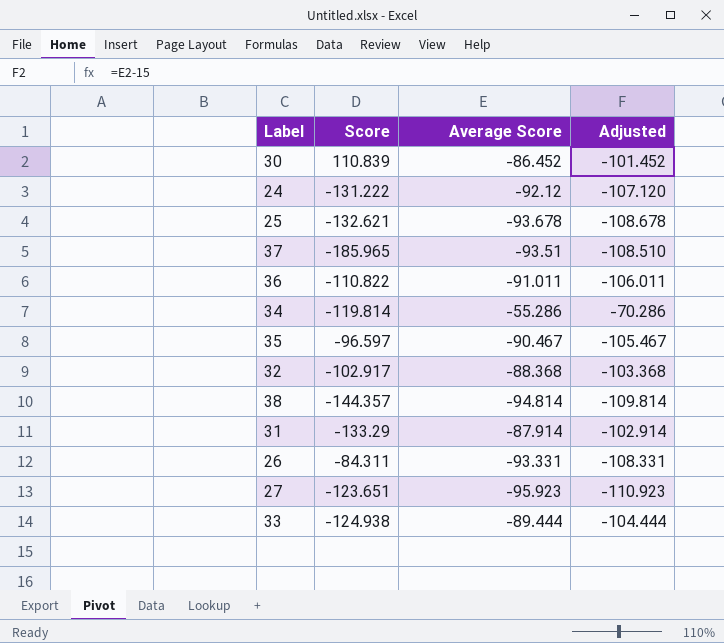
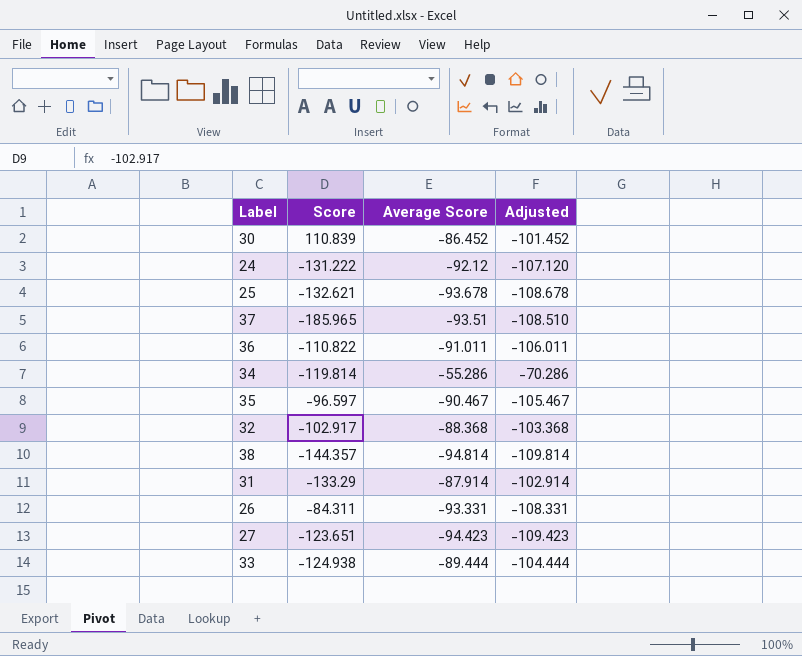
27 | Average Score: -95.923 -> -94.423
27 | Adjusted: -110.923 -> -109.423

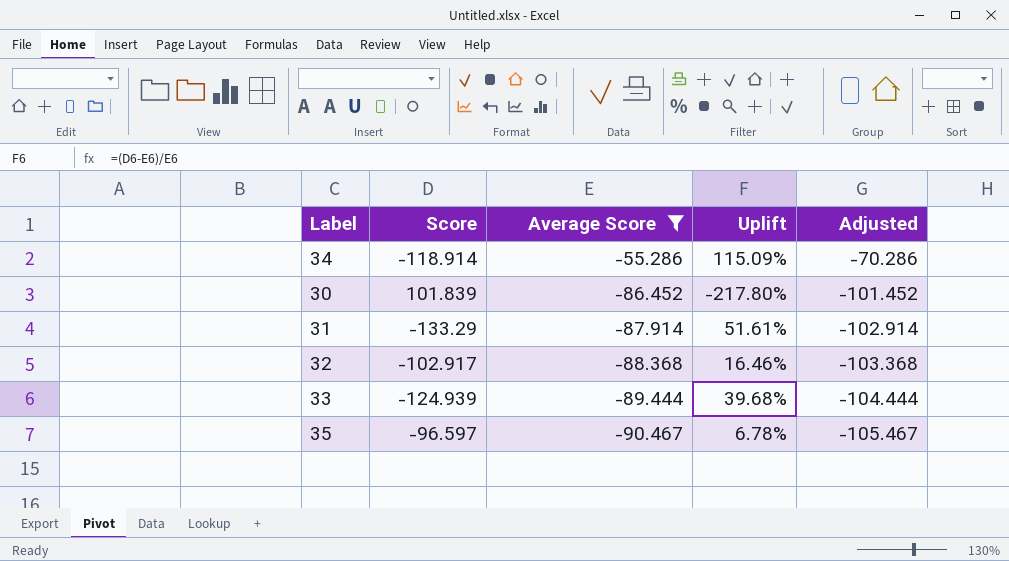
filter: none -> Average Score >= -90.467
row order: none -> Average Score descending
column Uplift | formula: none -> ([Score] - [Average Score]) / [Average Score]
34 | Score: -119.814 -> -118.914
30 | Score: 110.839 -> 101.839
33 | Score: -124.938 -> -124.939

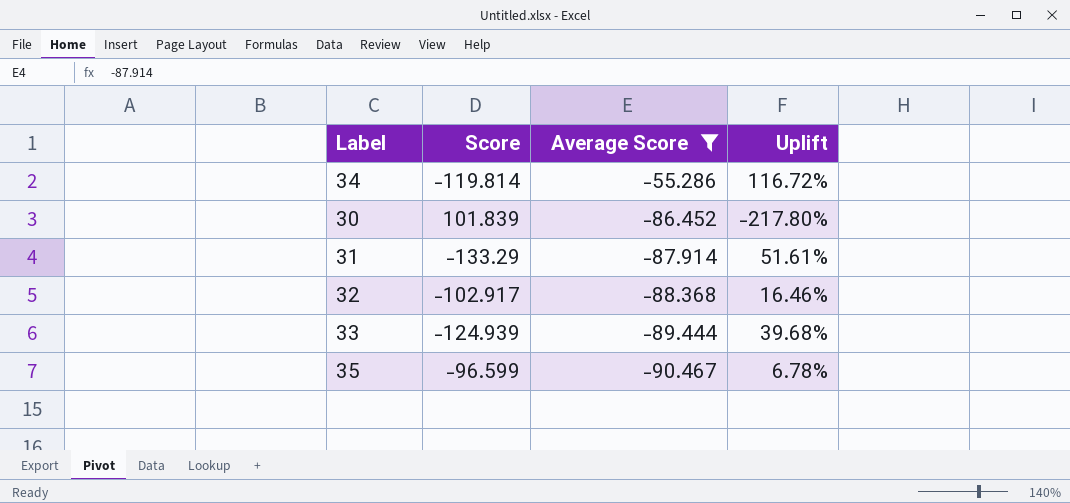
column Adjusted | formula: [Average Score] - 15 -> none
34 | Score: -118.914 -> -119.814
34 | Uplift: 115.09% -> 116.72%
35 | Score: -96.597 -> -96.599

